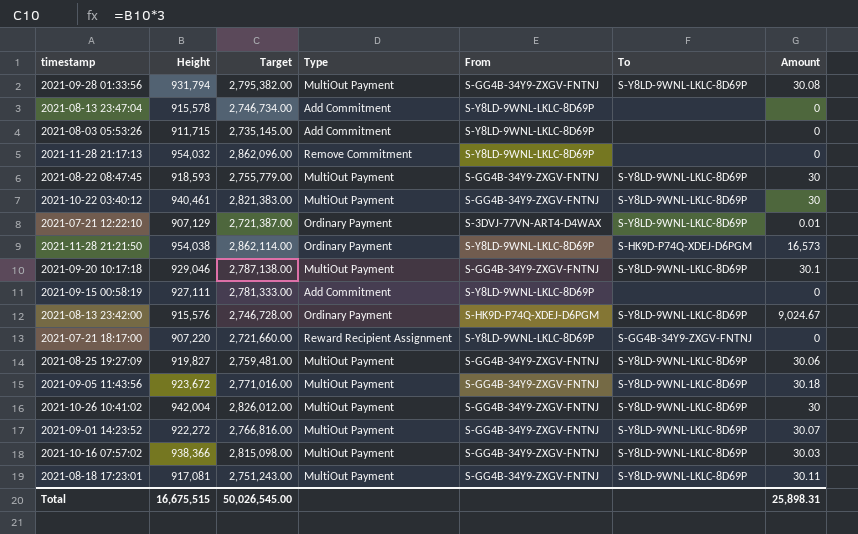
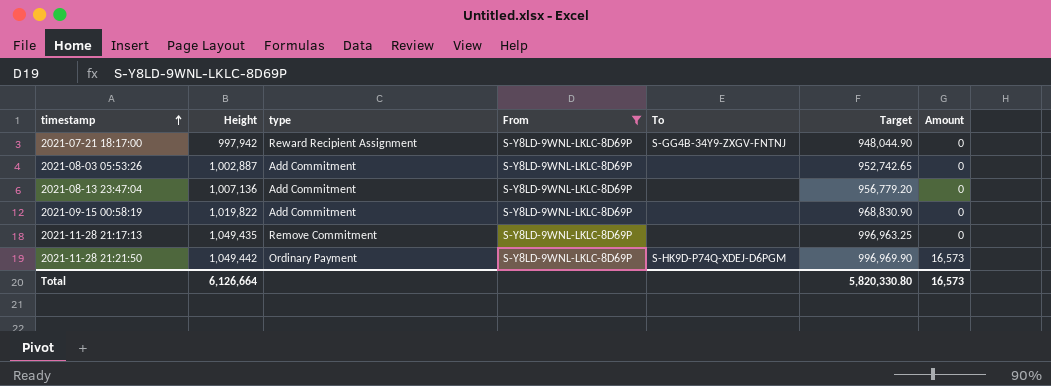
filter: none -> From = S-Y8LD-9WNL-LKLC-8D69P
row order: none -> timestamp ascending
column name: Type -> type
column Target | formula: [Height] * 3 -> [Height] * 0.95
column Target | position: 3 -> 6
2021-07-21 18:17:00 | Height: 907,220 -> 997,942
2021-08-03 05:53:26 | Height: 911,715 -> 1,002,887
2021-08-13 23:47:04 | Height: 915,578 -> 1,007,136
2021-09-15 00:58:19 | Height: 927,111 -> 1,019,822
2021-11-28 21:17:13 | Height: 954,032 -> 1,049,435
2021-11-28 21:21:50 | Height: 954,038 -> 1,049,442
Total | Height: 16,675,515 -> 6,126,664
Total | Target: 50,026,545.00 -> 5,820,330.80
Total | Amount: 25,898.31 -> 16,573

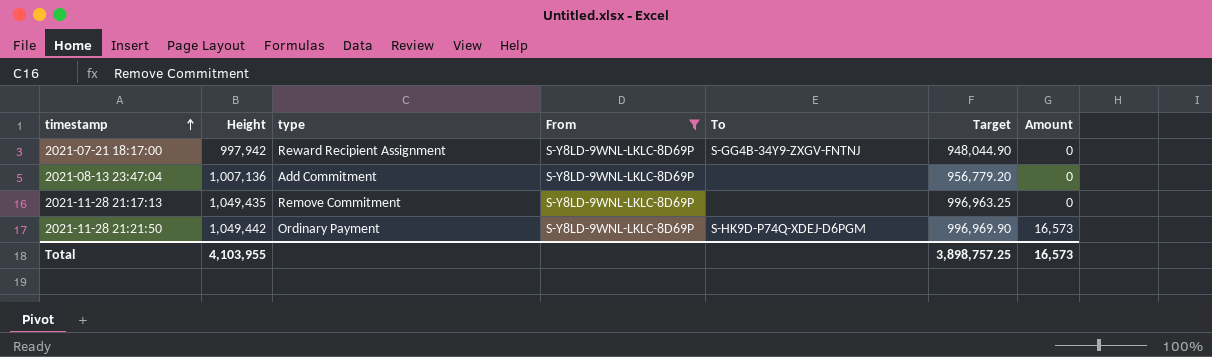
row 2021-08-03 05:53:26: 1,002,887 | Add Commitment | S-Y8LD-9WNL-LKLC-8D69P | none | 952,742.65 | 0 -> none
row 2021-09-15 00:58:19: 1,019,822 | Add Commitment | S-Y8LD-9WNL-LKLC-8D69P | none | 968,830.90 | 0 -> none
Total | Height: 6,126,664 -> 4,103,955
Total | Target: 5,820,330.80 -> 3,898,757.25

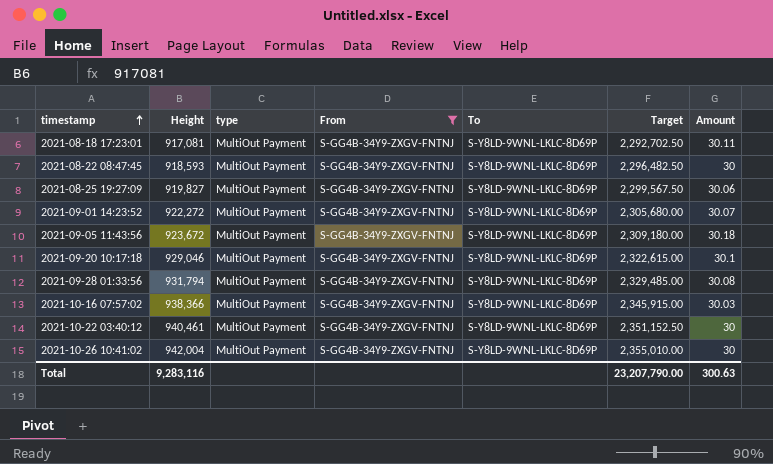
filter: From = S-Y8LD-9WNL-LKLC-8D69P -> From = S-GG4B-34Y9-ZXGV-FNTNJ
column Target | formula: [Height] * 0.95 -> [Height] * 2.5
Total | Height: 4,103,955 -> 9,283,116
Total | Target: 3,898,757.25 -> 23,207,790.00
Total | Amount: 16,573 -> 300.63

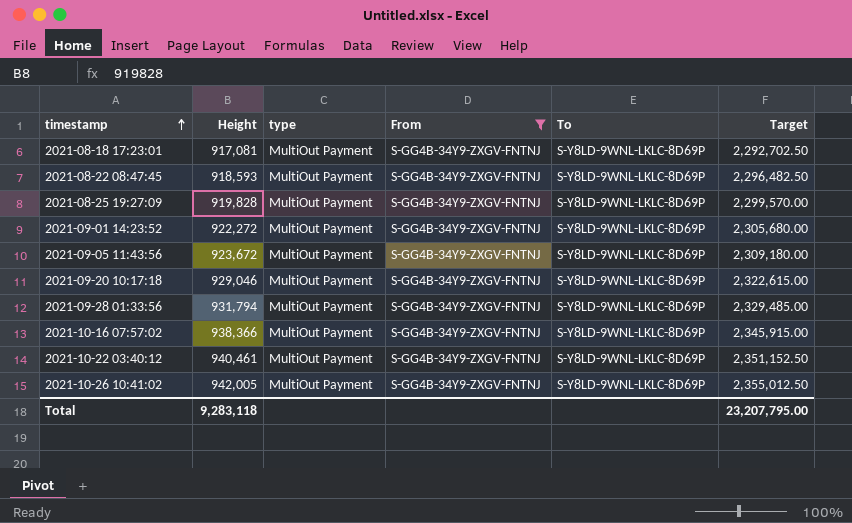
column Amount | position: 7 -> none
2021-08-25 19:27:09 | Height: 919,827 -> 919,828
2021-08-25 19:27:09 | Target: 2,299,567.50 -> 2,299,570.00
2021-10-26 10:41:02 | Height: 942,004 -> 942,005
2021-10-26 10:41:02 | Target: 2,355,010.00 -> 2,355,012.50
Total | Height: 9,283,116 -> 9,283,118
Total | Target: 23,207,790.00 -> 23,207,795.00

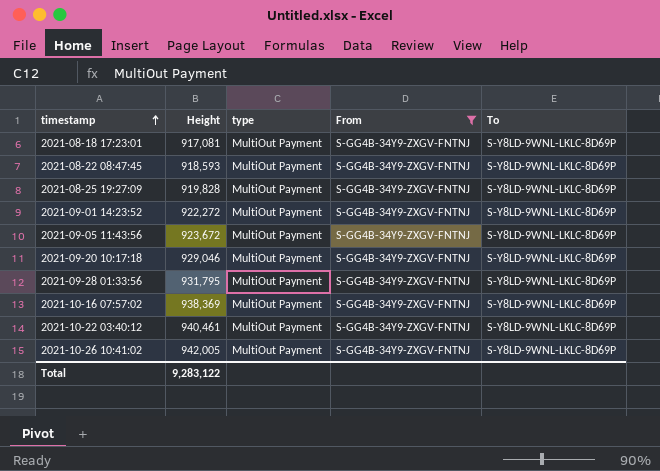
column Target | formula: [Height] * 2.5 -> none
2021-09-28 01:33:56 | Height: 931,794 -> 931,795
2021-10-16 07:57:02 | Height: 938,366 -> 938,369
Total | Height: 9,283,118 -> 9,283,122

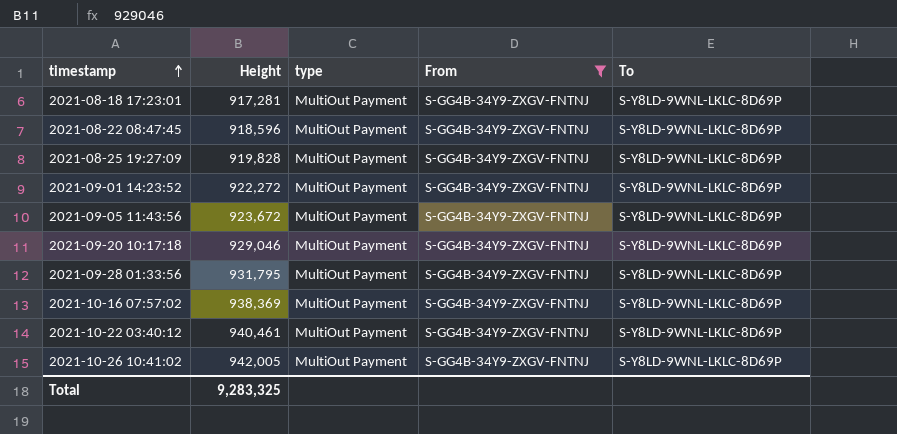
2021-08-18 17:23:01 | Height: 917,081 -> 917,281
2021-08-22 08:47:45 | Height: 918,593 -> 918,596
Total | Height: 9,283,122 -> 9,283,325

